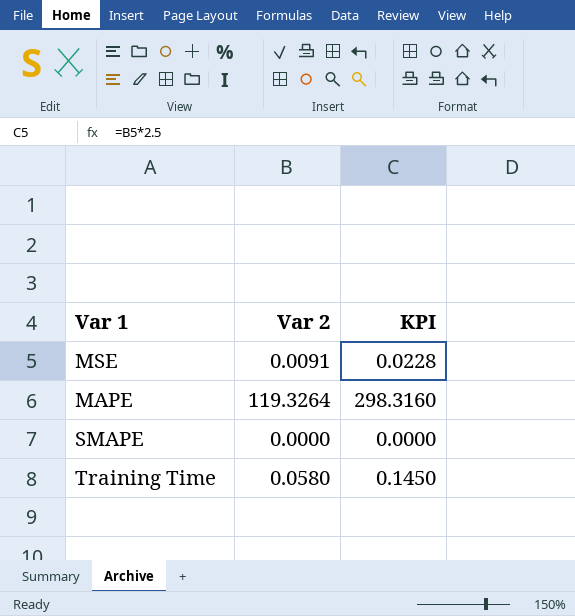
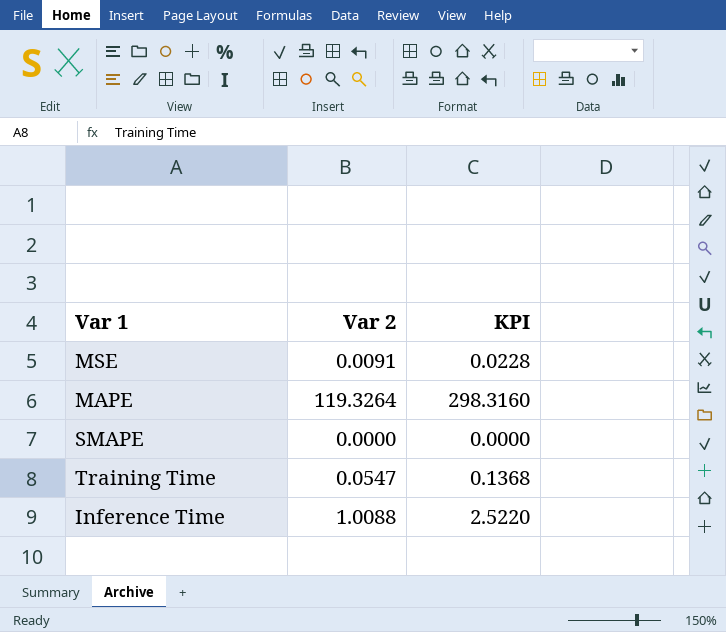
Training Time | Var 2: 0.0580 -> 0.0547
Training Time | KPI: 0.1450 -> 0.1368
row Inference Time: none -> 1.0088 | 2.5220

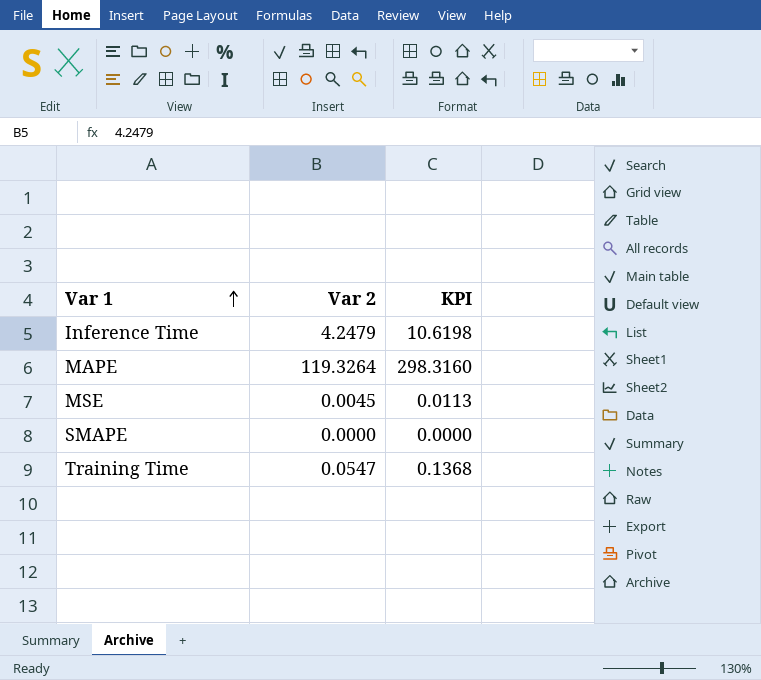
row order: none -> Var 1 ascending
Inference Time | Var 2: 1.0088 -> 4.2479
Inference Time | KPI: 2.5220 -> 10.6198
MSE | Var 2: 0.0091 -> 0.0045
MSE | KPI: 0.0228 -> 0.0113

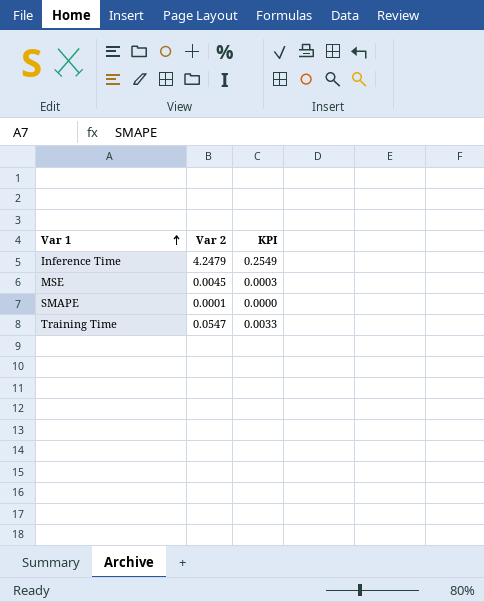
column KPI | formula: [Var 2] * 2.5 -> [Var 2] * 0.06
row MAPE: 119.3264 | 298.3160 -> none
SMAPE | Var 2: 0.0000 -> 0.0001

